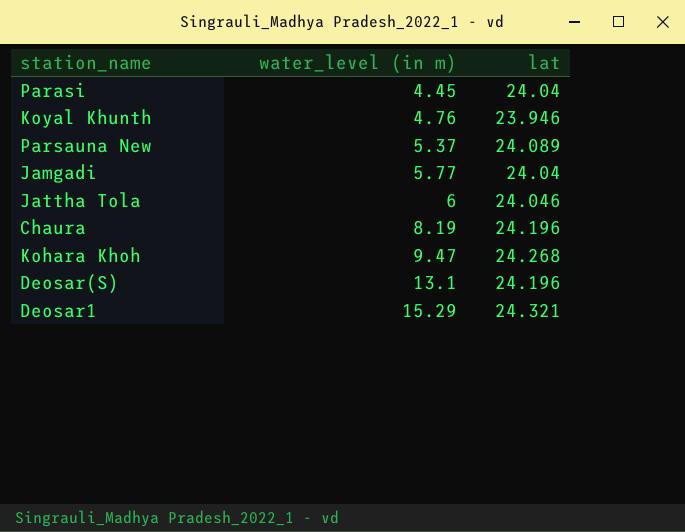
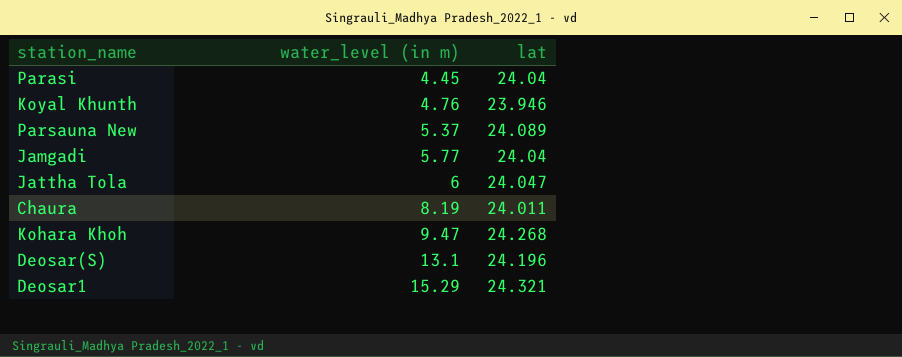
Jattha Tola | lat: 24.046 -> 24.047
Chaura | lat: 24.196 -> 24.011

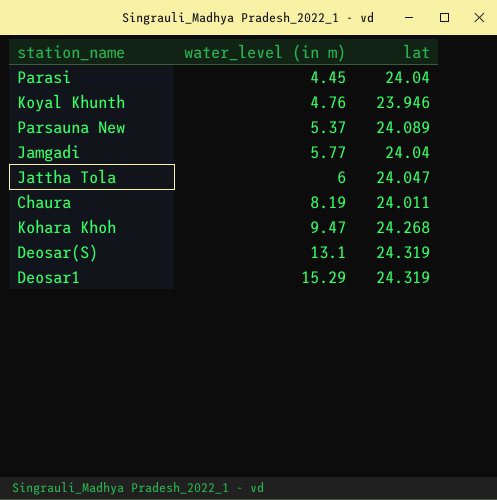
Deosar(S) | lat: 24.196 -> 24.319
Deosar1 | lat: 24.321 -> 24.319

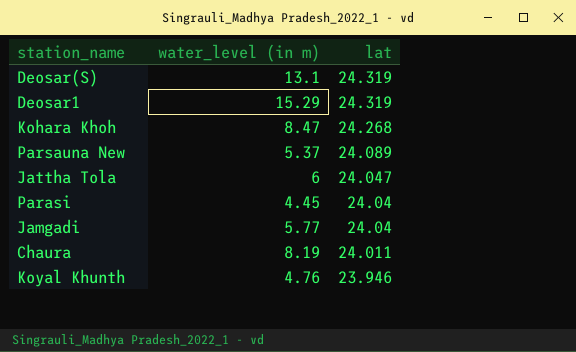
row order: water_level (in m) ascending -> lat descending
Kohara Khoh | water_level (in m): 9.47 -> 8.47

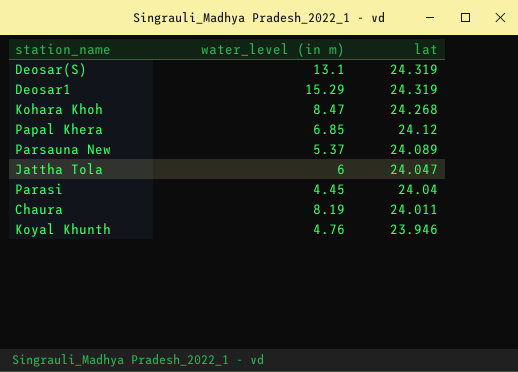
row Jamgadi: 5.77 | 24.04 -> none
row Papal Khera: none -> 6.85 | 24.12

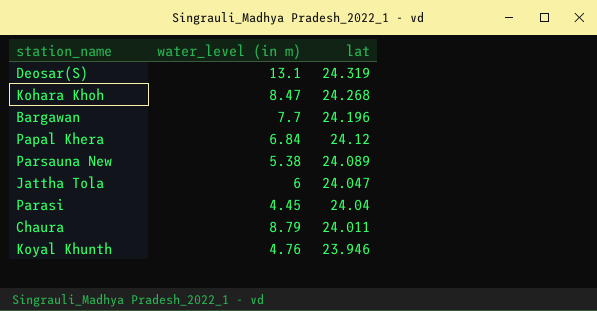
row Deosar1: 15.29 | 24.319 -> none
row Bargawan: none -> 7.7 | 24.196
Papal Khera | water_level (in m): 6.85 -> 6.84
Parsauna New | water_level (in m): 5.37 -> 5.38
Chaura | water_level (in m): 8.19 -> 8.79

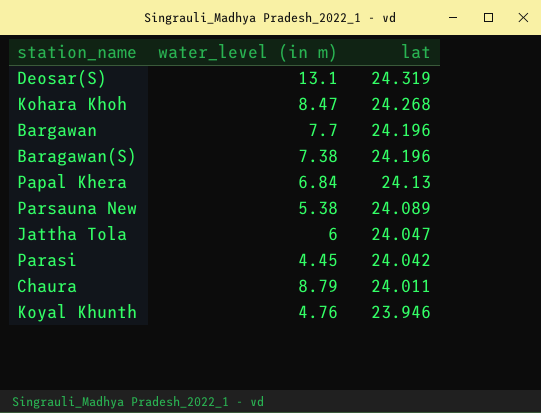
row Baragawan(S): none -> 7.38 | 24.196
Papal Khera | lat: 24.12 -> 24.13
Parasi | lat: 24.04 -> 24.042

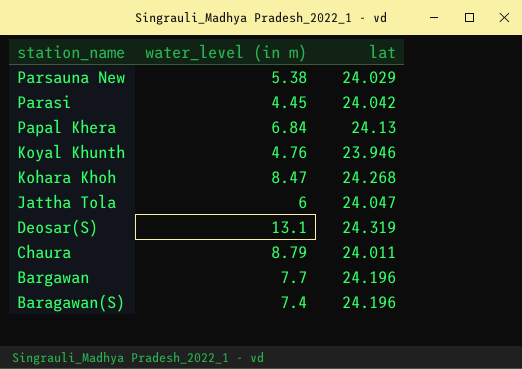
row order: lat descending -> station_name descending
Parsauna New | lat: 24.089 -> 24.029
Baragawan(S) | water_level (in m): 7.38 -> 7.4

